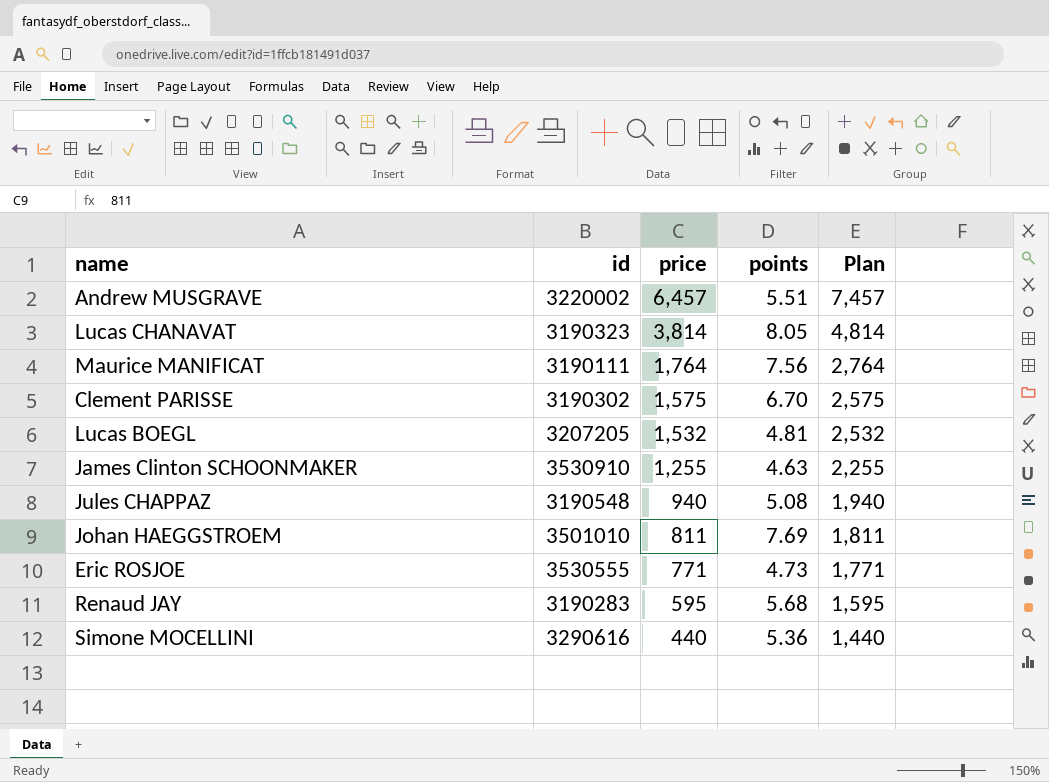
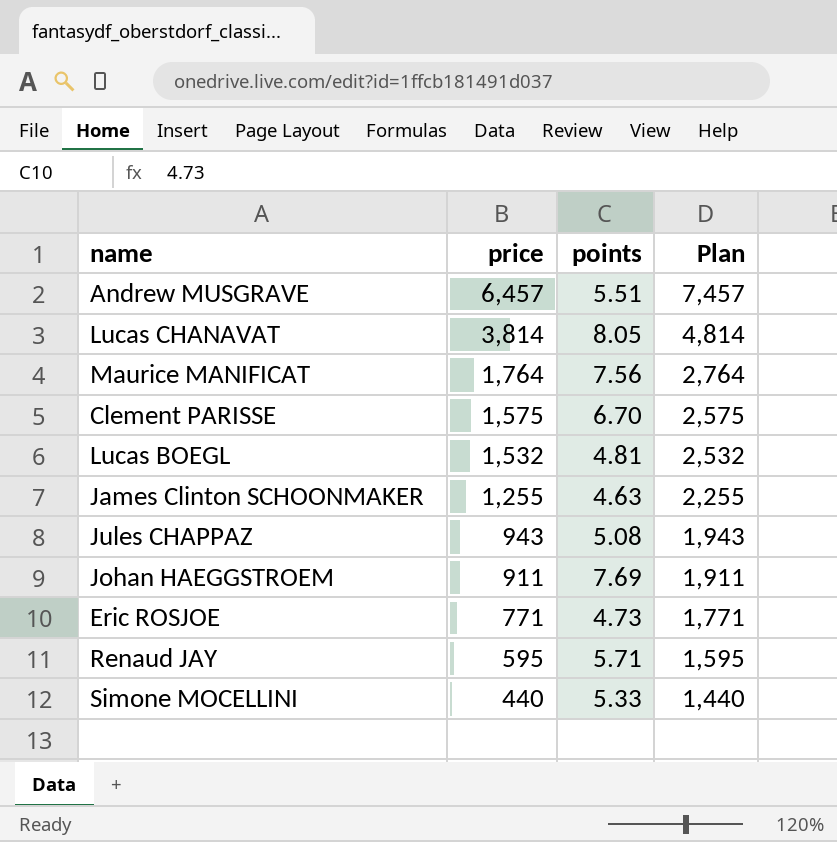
column id | position: 2 -> none
Jules CHAPPAZ | price: 940 -> 943
Jules CHAPPAZ | Plan: 1,940 -> 1,943
Johan HAEGGSTROEM | price: 811 -> 911
Johan HAEGGSTROEM | Plan: 1,811 -> 1,911
Renaud JAY | points: 5.68 -> 5.71
Simone MOCELLINI | points: 5.36 -> 5.33

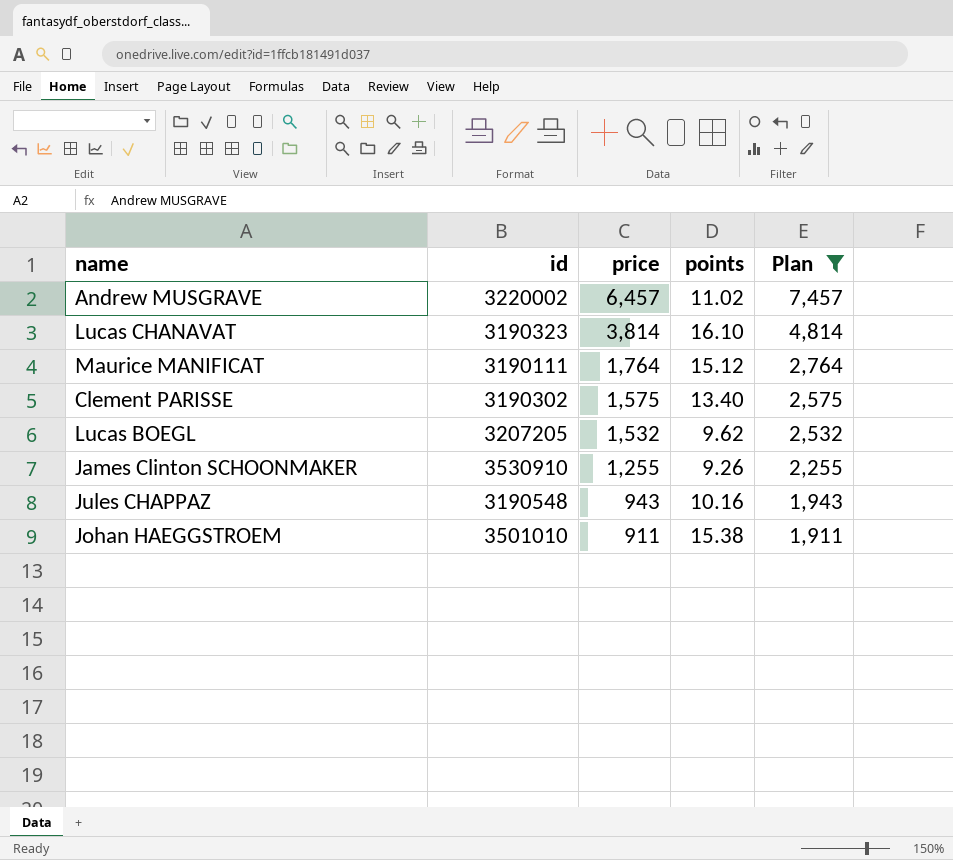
filter: none -> Plan >= 1,911
column id | position: none -> 2
Andrew MUSGRAVE | points: 5.51 -> 11.02
Lucas CHANAVAT | points: 8.05 -> 16.10
Maurice MANIFICAT | points: 7.56 -> 15.12
Clement PARISSE | points: 6.70 -> 13.40
Lucas BOEGL | points: 4.81 -> 9.62
James Clinton SCHOONMAKER | points: 4.63 -> 9.26
Jules CHAPPAZ | points: 5.08 -> 10.16
Johan HAEGGSTROEM | points: 7.69 -> 15.38

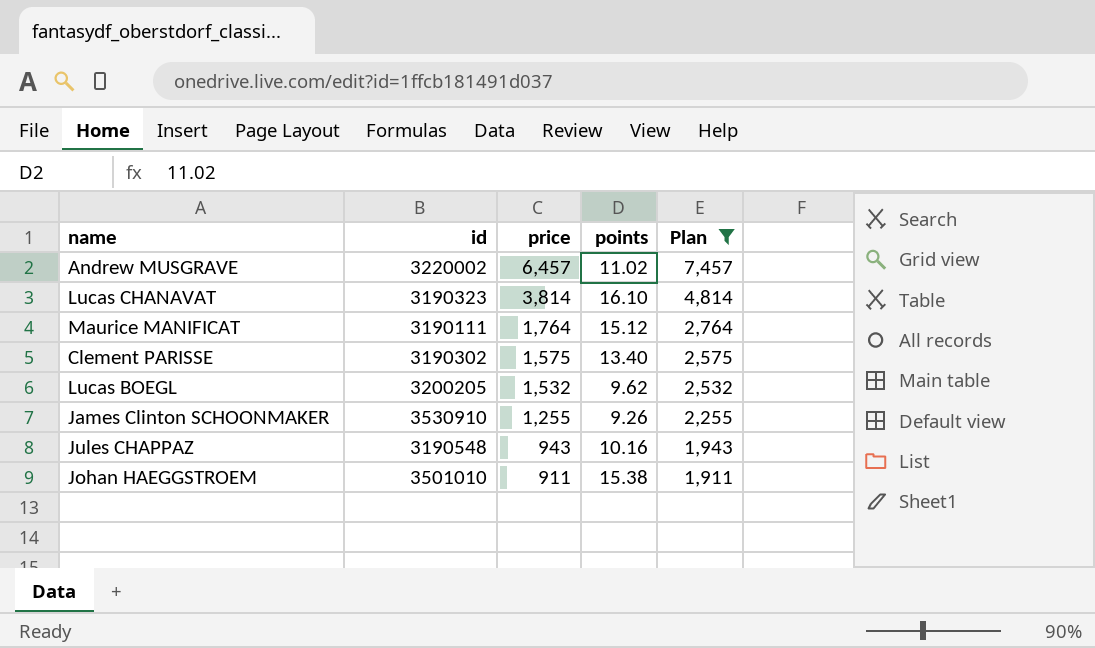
Lucas BOEGL | id: 3207205 -> 3200205

